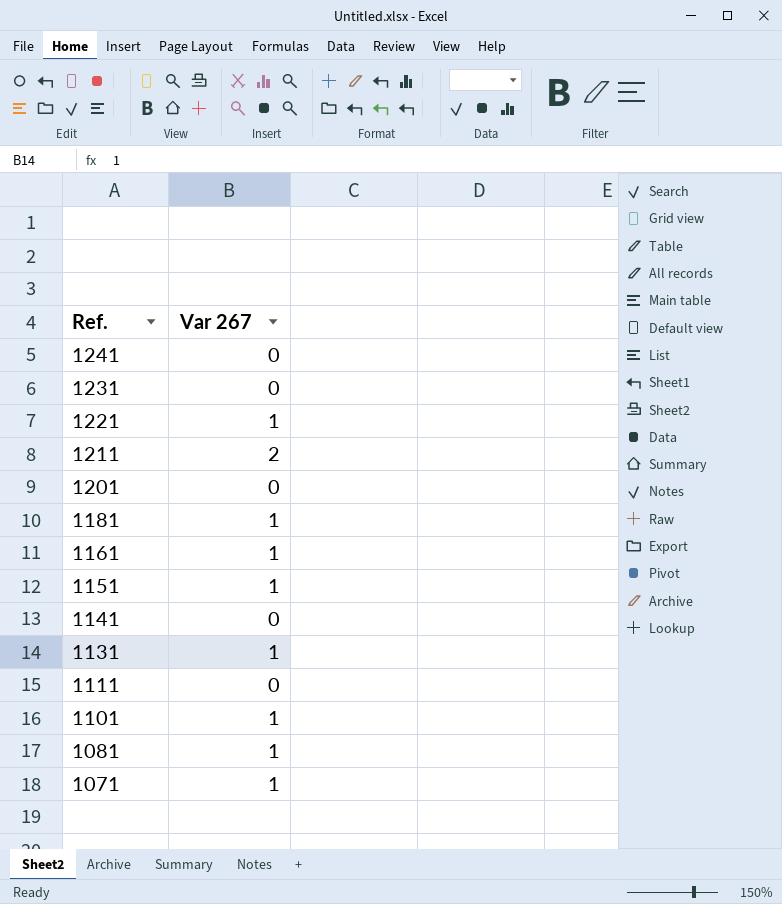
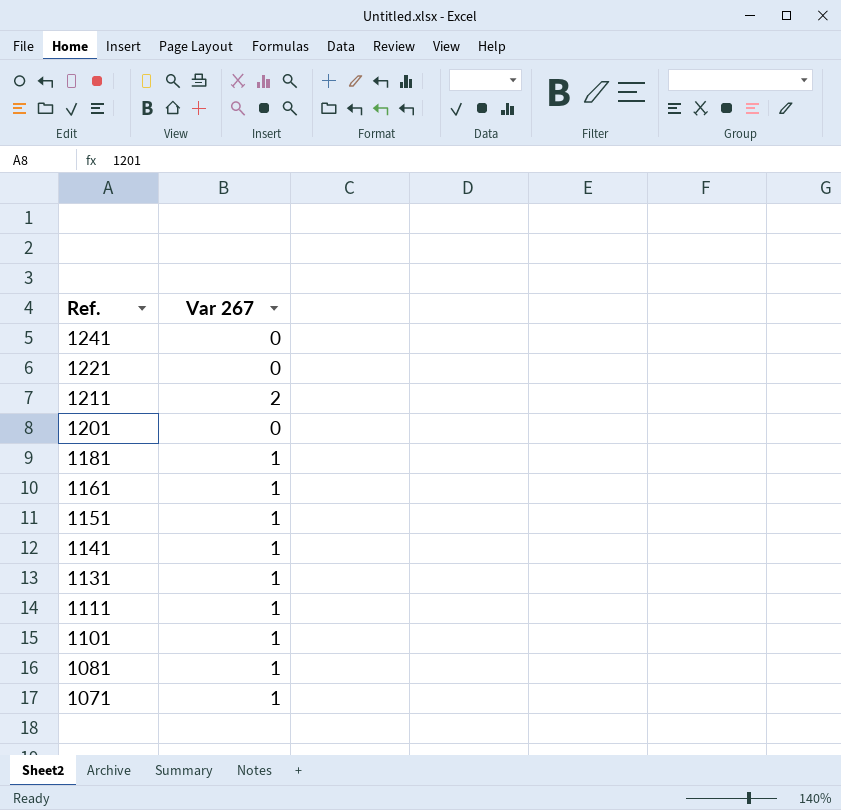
row 1231: 0 -> none
1221 | Var 267: 1 -> 0
1141 | Var 267: 0 -> 1
1111 | Var 267: 0 -> 1

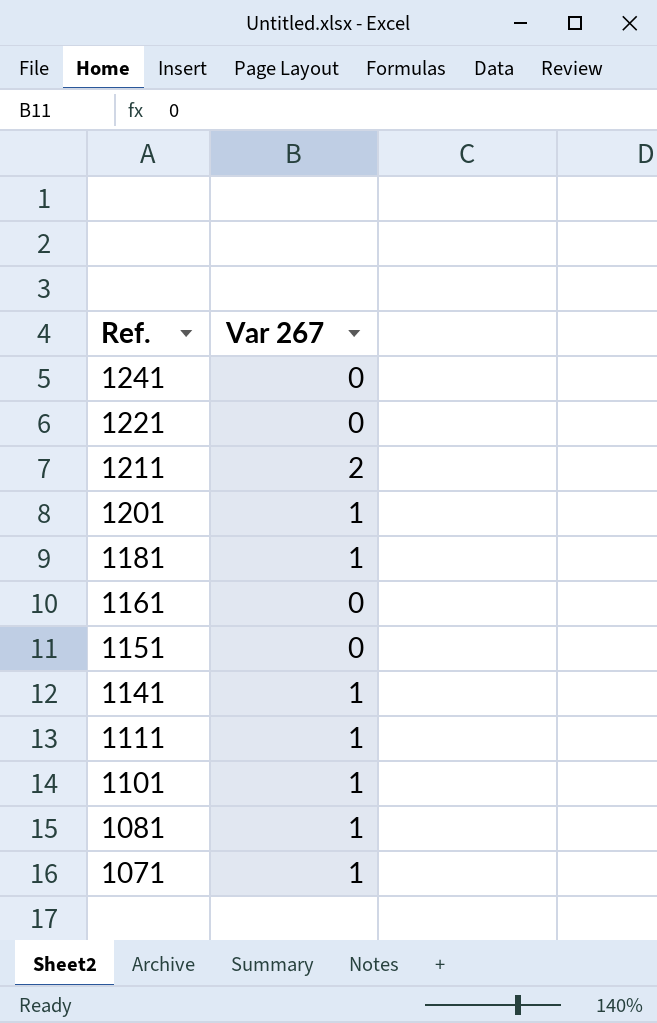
row 1131: 1 -> none
1201 | Var 267: 0 -> 1
1161 | Var 267: 1 -> 0
1151 | Var 267: 1 -> 0

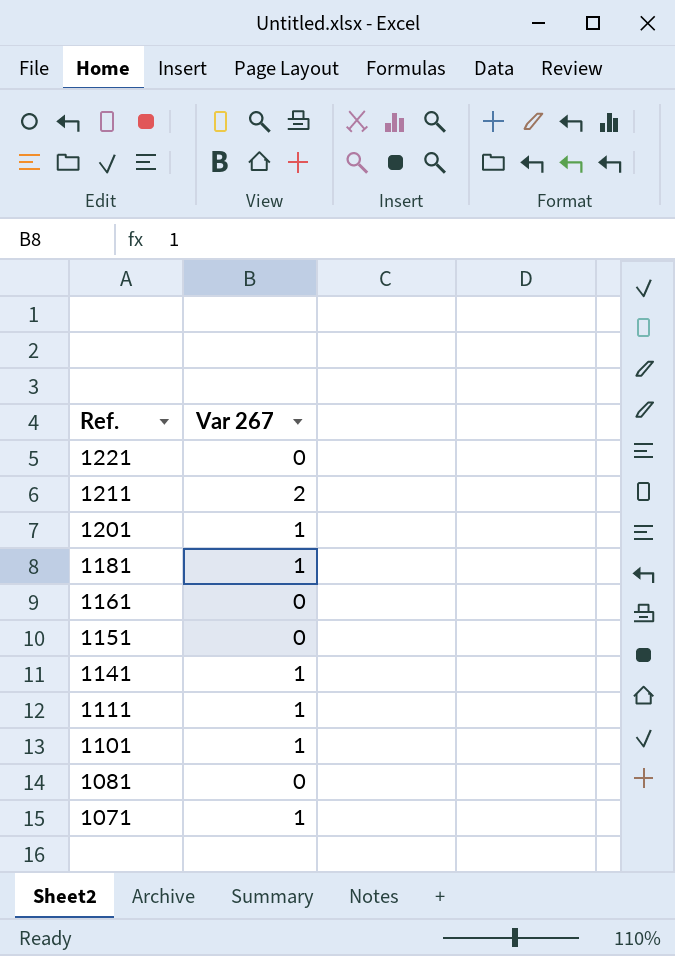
row 1241: 0 -> none
1081 | Var 267: 1 -> 0

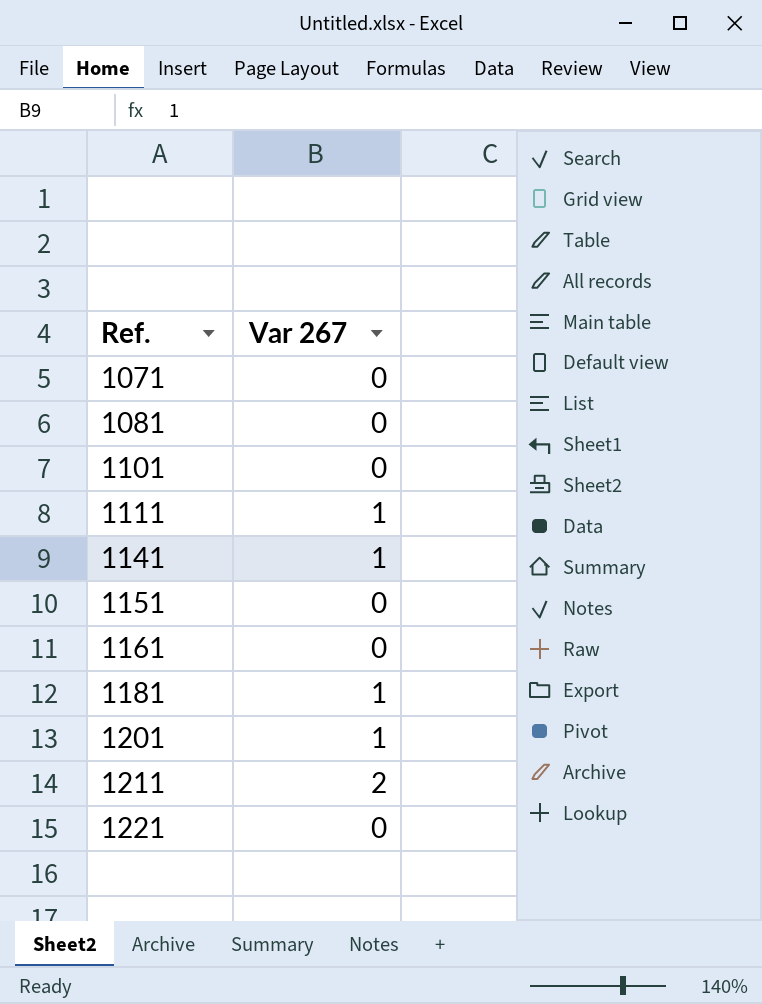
row order: Ref. descending -> Ref. ascending
1071 | Var 267: 1 -> 0
1101 | Var 267: 1 -> 0

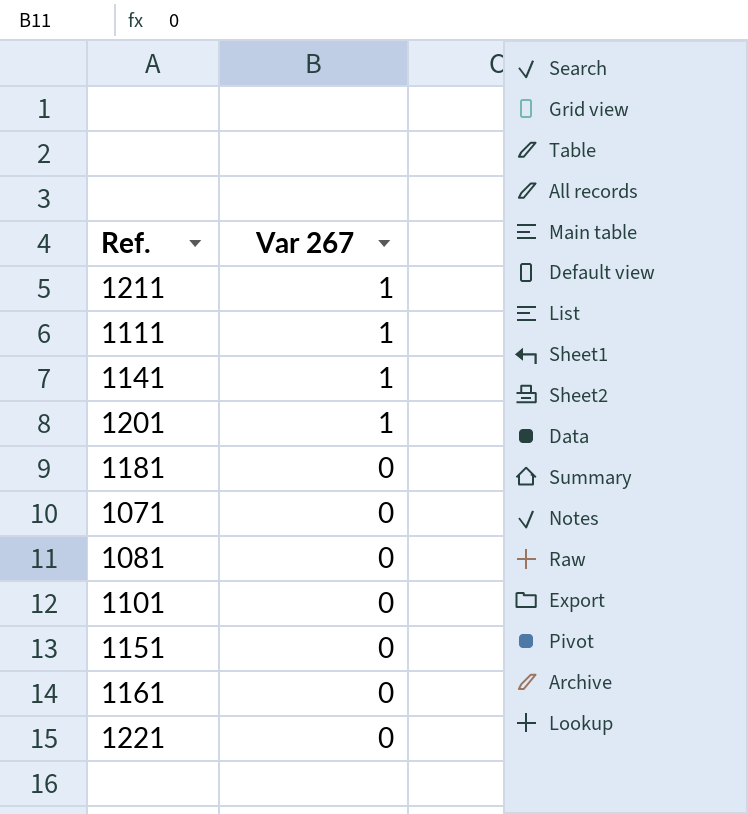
row order: Ref. ascending -> Var 267 descending
1211 | Var 267: 2 -> 1
1181 | Var 267: 1 -> 0

